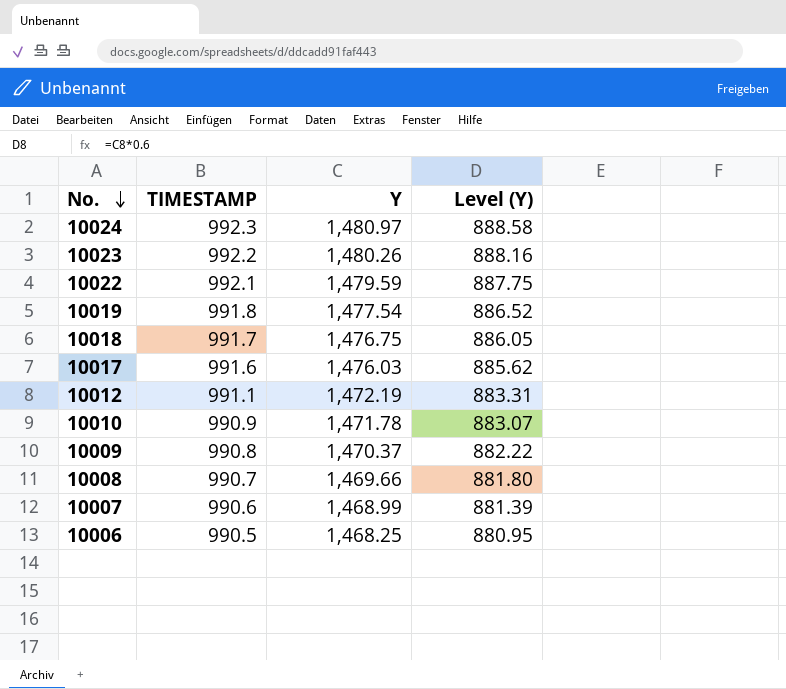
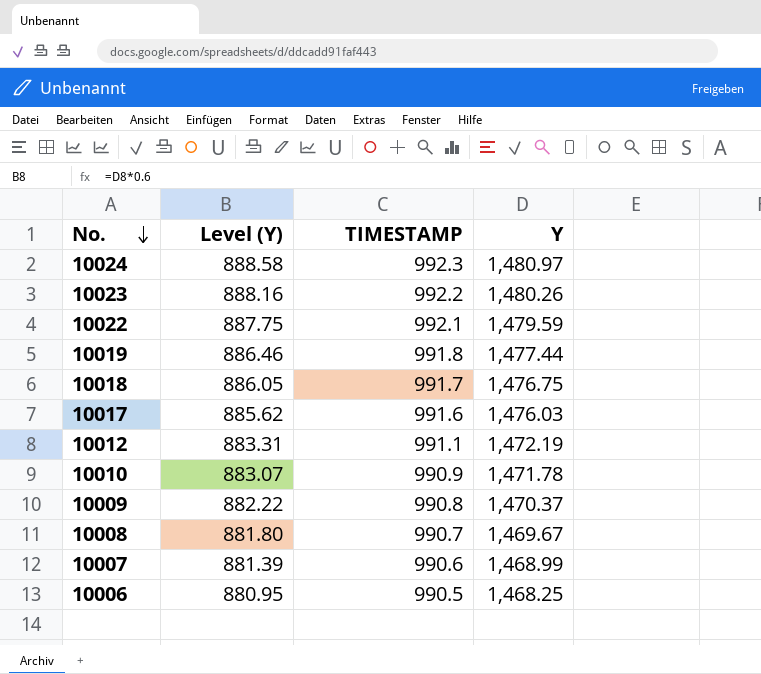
column Level (Y) | position: 4 -> 2
10019 | Level (Y): 886.52 -> 886.46
10019 | Y: 1,477.54 -> 1,477.44
10008 | Y: 1,469.66 -> 1,469.67

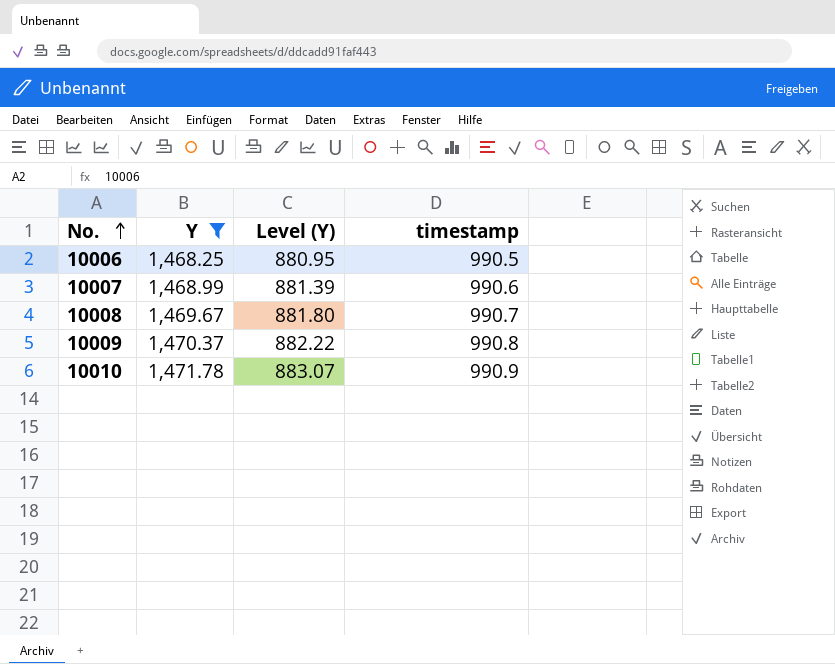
filter: none -> Y <= 1,471.78
row order: No. descending -> No. ascending
column Y | position: 4 -> 2
column name: TIMESTAMP -> timestamp

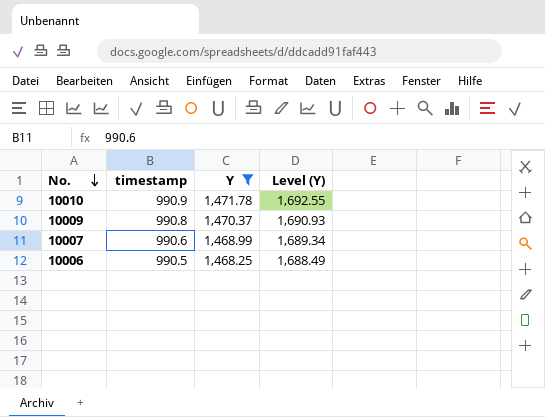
row order: No. ascending -> No. descending
column timestamp | position: 4 -> 2
column Level (Y) | formula: [Y] * 0.6 -> [Y] * 1.15
row 10008: 1,469.67 | 881.80 | 990.7 -> none

